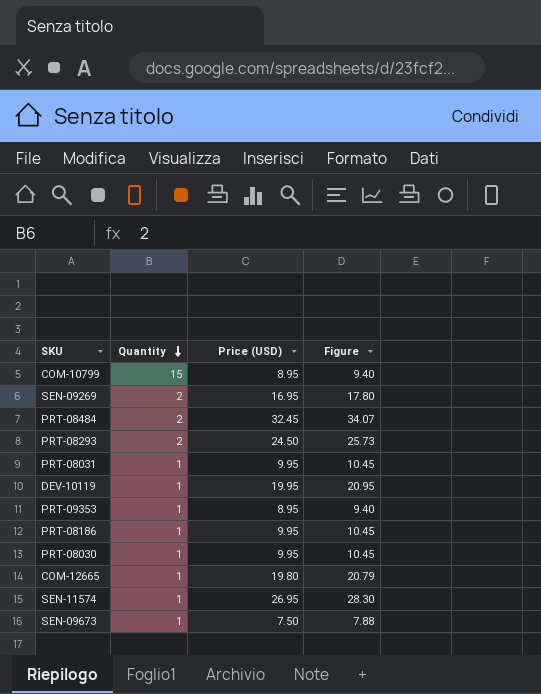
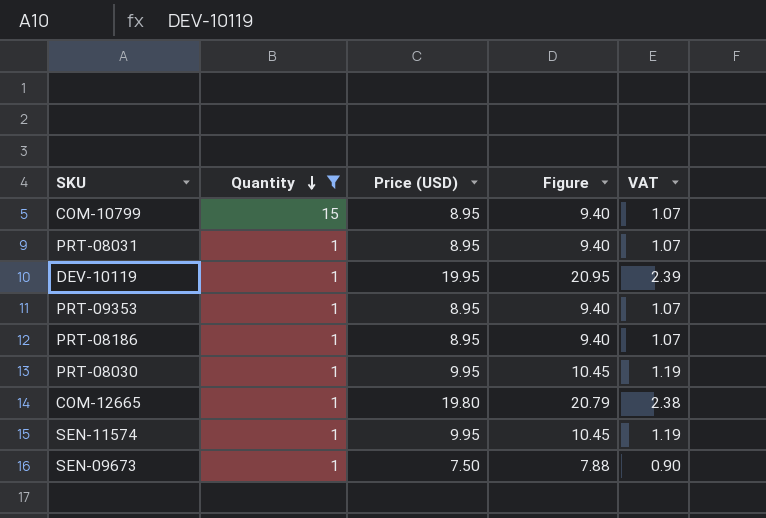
filter: none -> Quantity != 2
column VAT | formula: none -> [Price (USD)] * 0.12
PRT-08031 | Price (USD): 9.95 -> 8.95
PRT-08031 | Figure: 10.45 -> 9.40
PRT-08186 | Price (USD): 9.95 -> 8.95
PRT-08186 | Figure: 10.45 -> 9.40
SEN-11574 | Price (USD): 26.95 -> 9.95
SEN-11574 | Figure: 28.30 -> 10.45

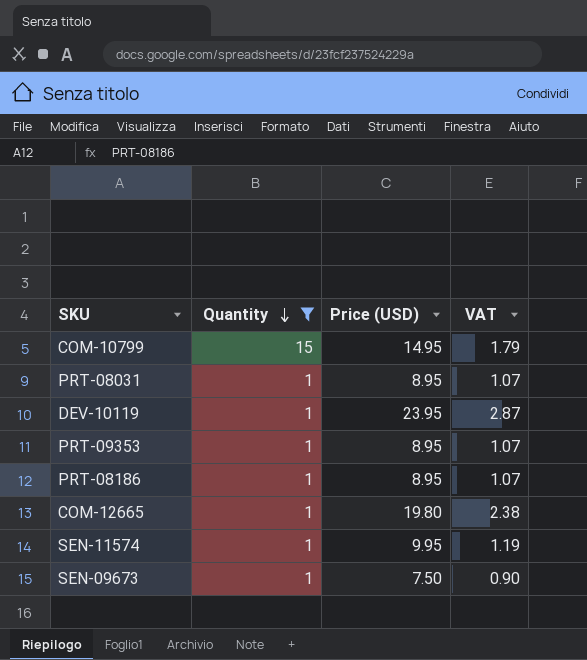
column Figure | formula: [Price (USD)] * 1.05 -> none
row PRT-08030: 1 | 9.95 | 10.45 | 1.19 -> none
COM-10799 | Price (USD): 8.95 -> 14.95
COM-10799 | VAT: 1.07 -> 1.79
DEV-10119 | Price (USD): 19.95 -> 23.95
DEV-10119 | VAT: 2.39 -> 2.87

